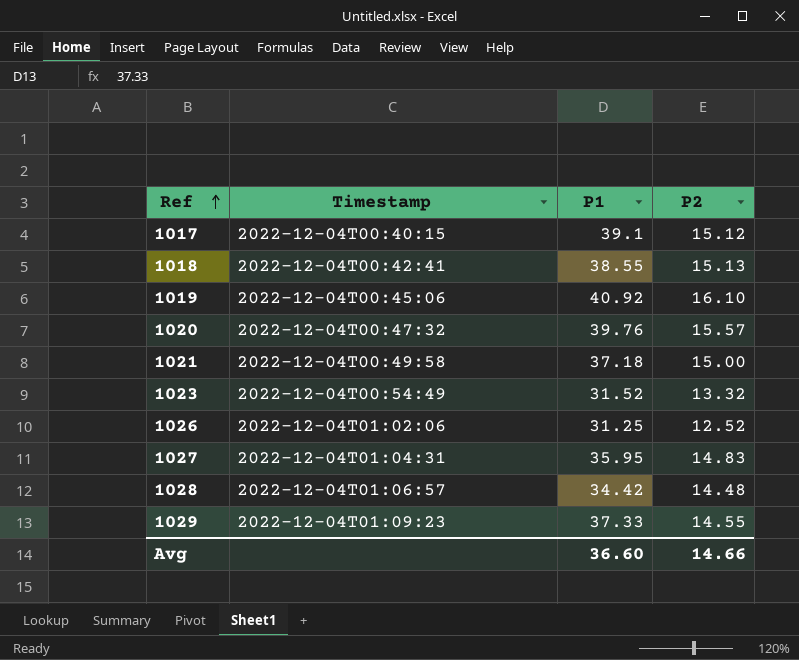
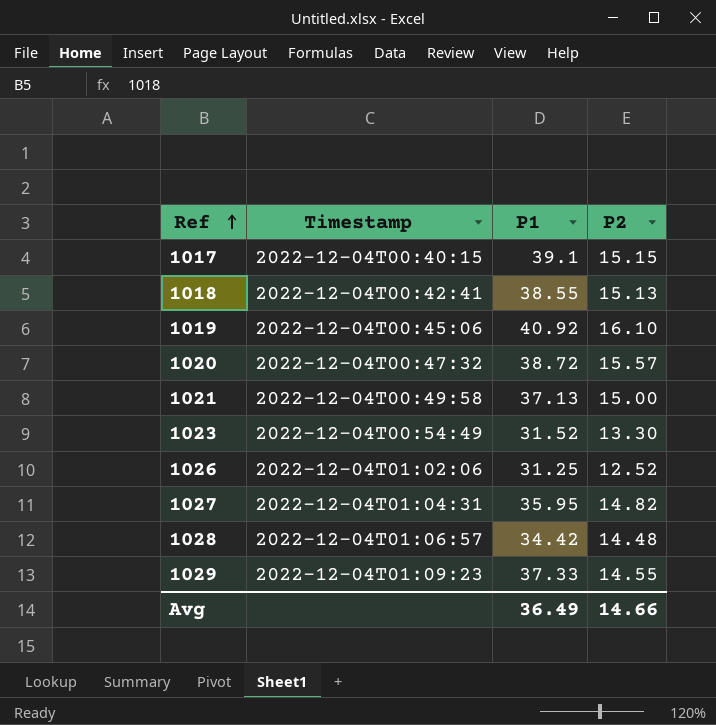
1017 | P2: 15.12 -> 15.15
1020 | P1: 39.76 -> 38.72
1021 | P1: 37.18 -> 37.13
1023 | P2: 13.32 -> 13.30
1027 | P2: 14.83 -> 14.82
Avg | P1: 36.60 -> 36.49

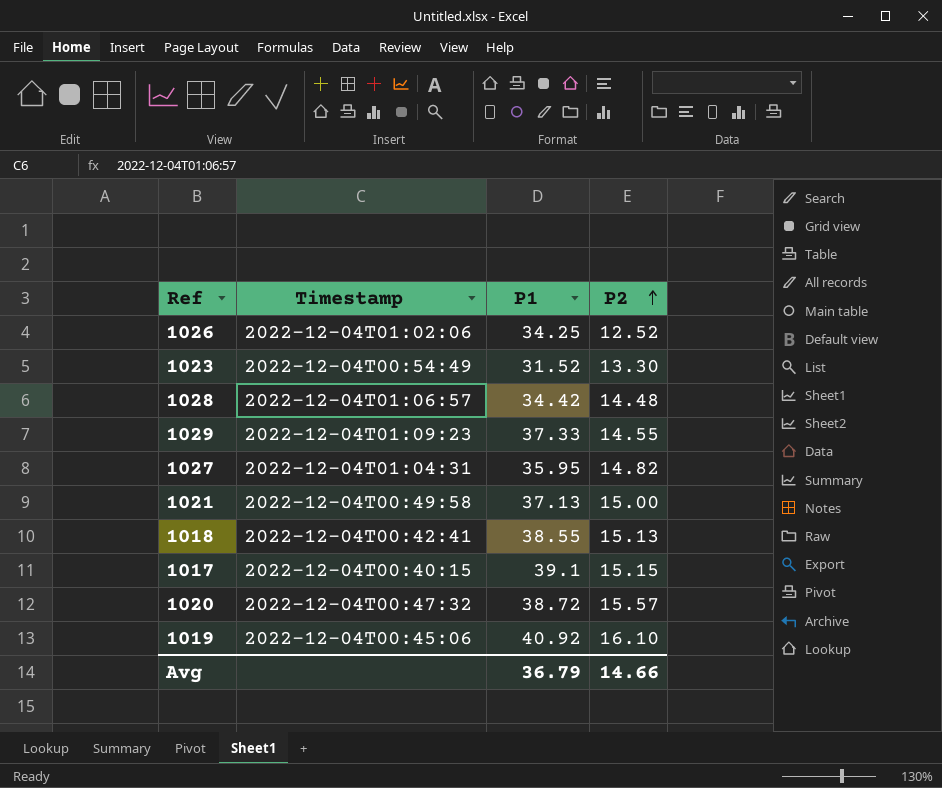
row order: Ref ascending -> P2 ascending
1026 | P1: 31.25 -> 34.25
Avg | P1: 36.49 -> 36.79

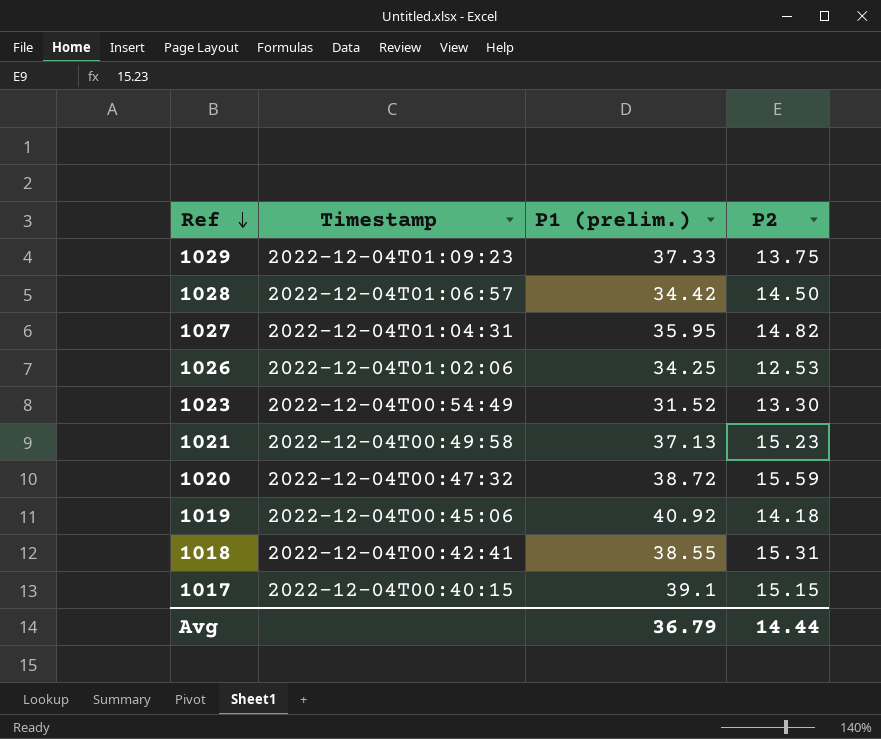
row order: P2 ascending -> Ref descending
column name: P1 -> P1 (prelim.)
1029 | P2: 14.55 -> 13.75
1028 | P2: 14.48 -> 14.50
1026 | P2: 12.52 -> 12.53
1021 | P2: 15.00 -> 15.23
1020 | P2: 15.57 -> 15.59
1019 | P2: 16.10 -> 14.18
1018 | P2: 15.13 -> 15.31
Avg | P2: 14.66 -> 14.44

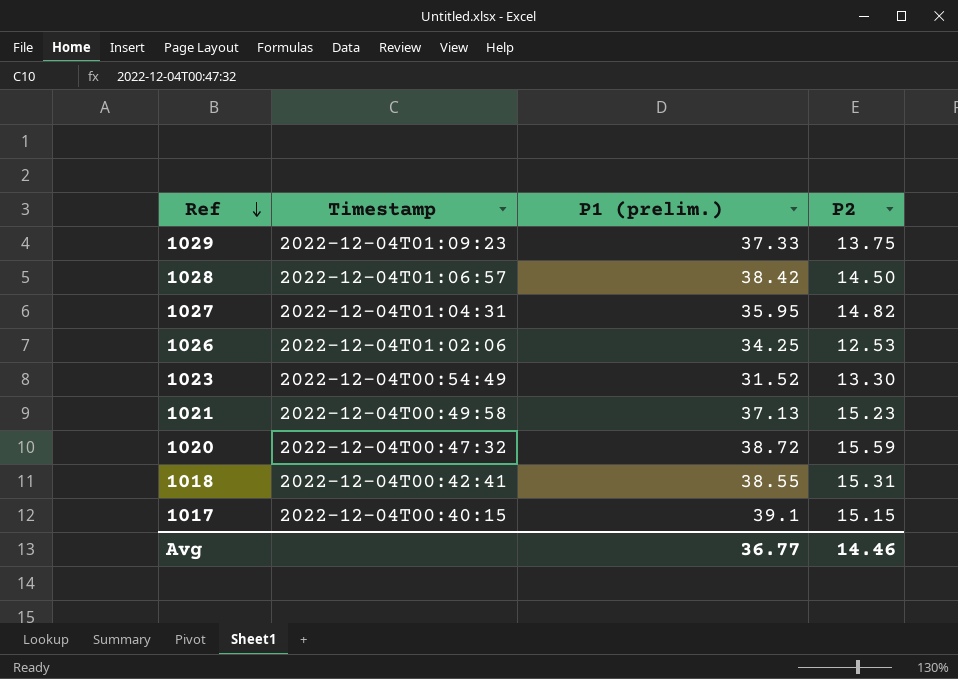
row 1019: 2022-12-04T00:45:06 | 40.92 | 14.18 -> none
1028 | P1 (prelim.): 34.42 -> 38.42
Avg | P1 (prelim.): 36.79 -> 36.77
Avg | P2: 14.44 -> 14.46

